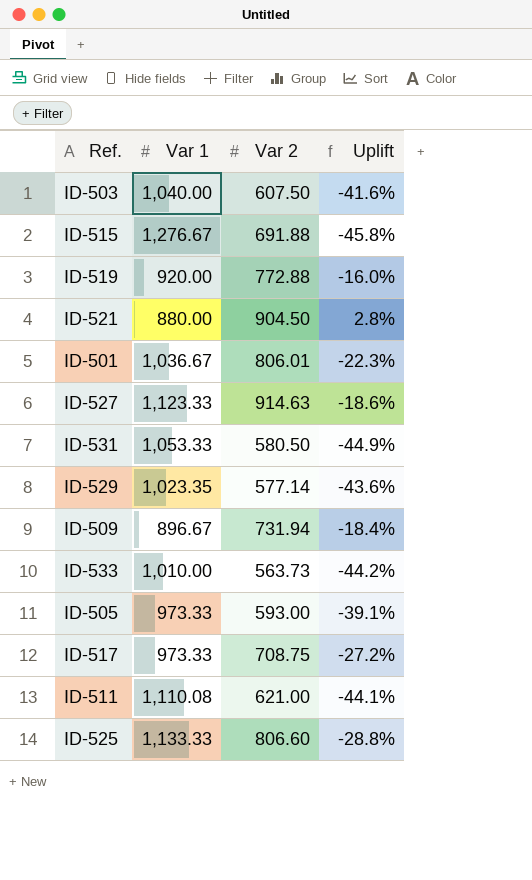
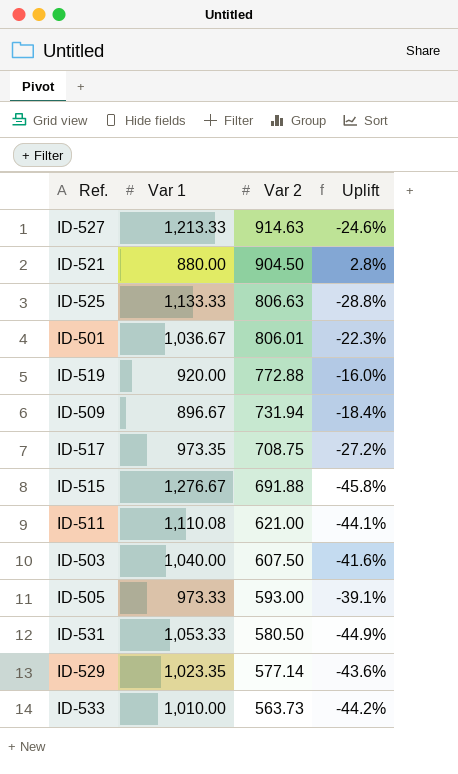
row order: none -> Var 2 descending
ID-527 | Var 1: 1,123.33 -> 1,213.33
ID-527 | Uplift: -18.6% -> -24.6%
ID-525 | Var 2: 806.60 -> 806.63
ID-517 | Var 1: 973.33 -> 973.35

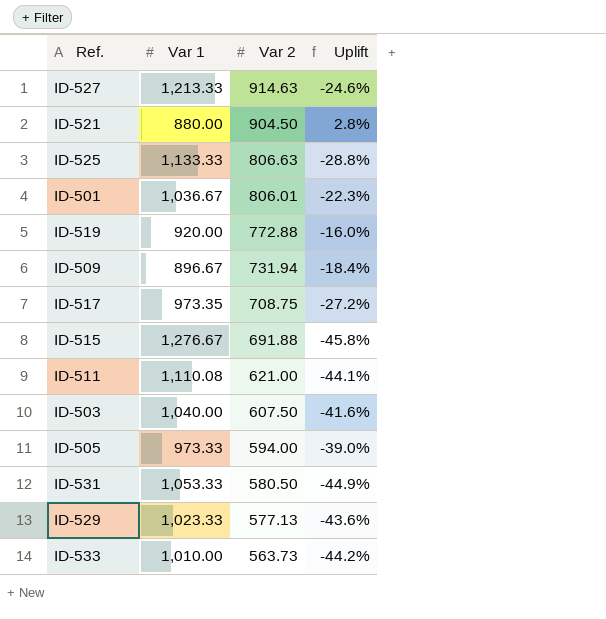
ID-505 | Var 2: 593.00 -> 594.00
ID-505 | Uplift: -39.1% -> -39.0%
ID-529 | Var 1: 1,023.35 -> 1,023.33
ID-529 | Var 2: 577.14 -> 577.13

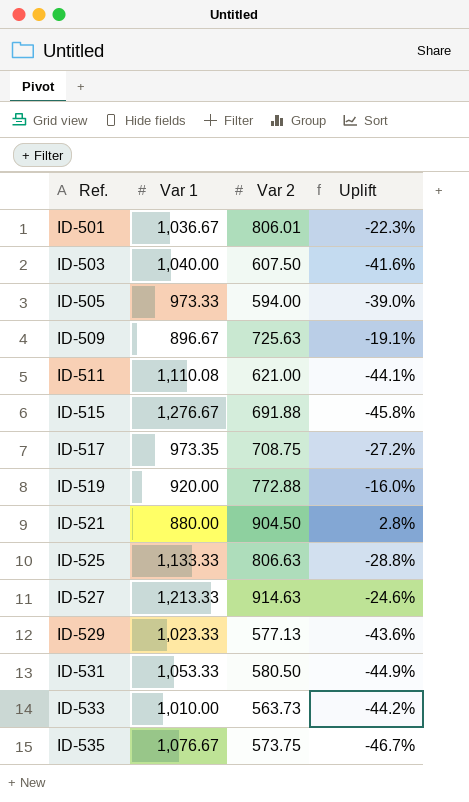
row order: Var 2 descending -> Ref. ascending
ID-509 | Var 2: 731.94 -> 725.63
ID-509 | Uplift: -18.4% -> -19.1%
row ID-535: none -> 1,076.67 | 573.75 | -46.7%

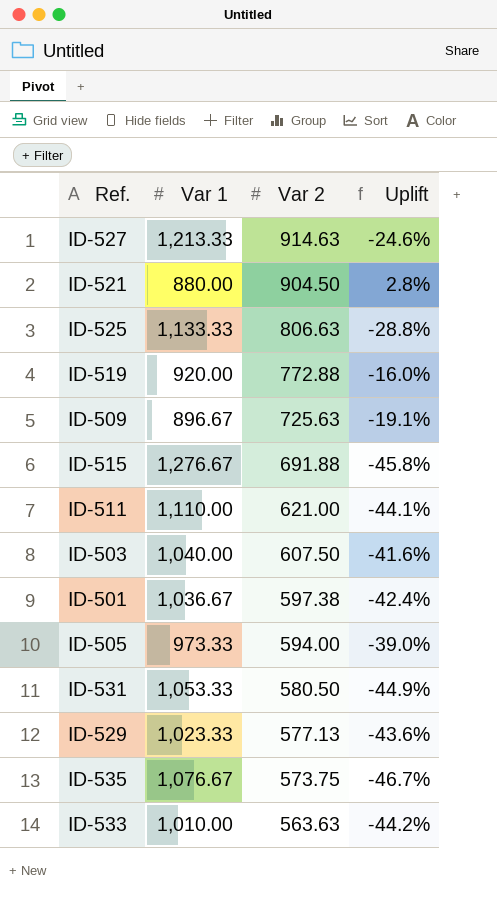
row order: Ref. ascending -> Var 2 descending
row ID-517: 973.35 | 708.75 | -27.2% -> none
ID-511 | Var 1: 1,110.08 -> 1,110.00
ID-501 | Var 2: 806.01 -> 597.38
ID-501 | Uplift: -22.3% -> -42.4%
ID-533 | Var 2: 563.73 -> 563.63

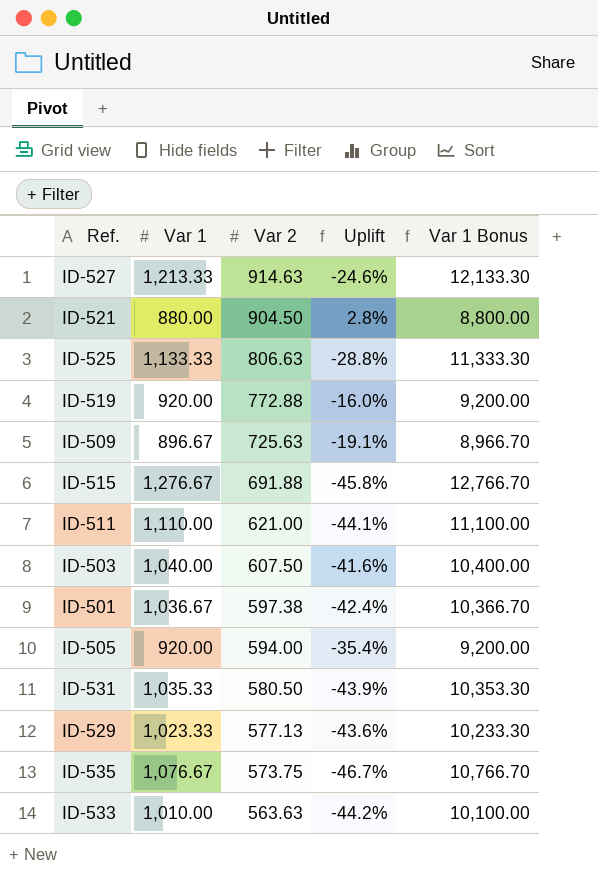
column Var 1 Bonus | formula: none -> [Var 1] * 10
ID-505 | Var 1: 973.33 -> 920.00
ID-505 | Uplift: -39.0% -> -35.4%
ID-531 | Var 1: 1,053.33 -> 1,035.33
ID-531 | Uplift: -44.9% -> -43.9%

